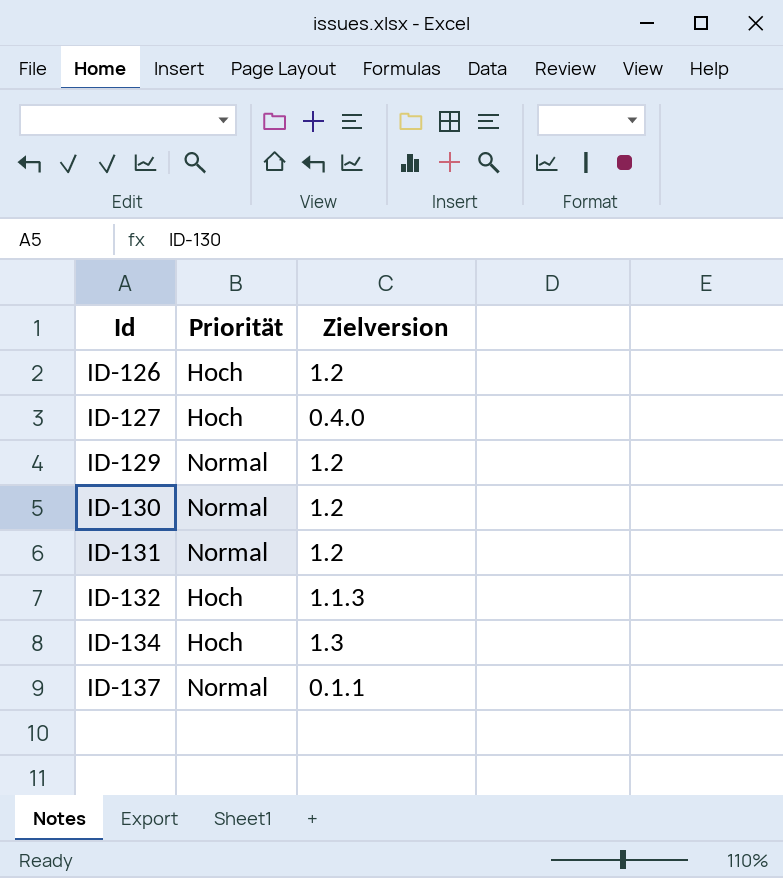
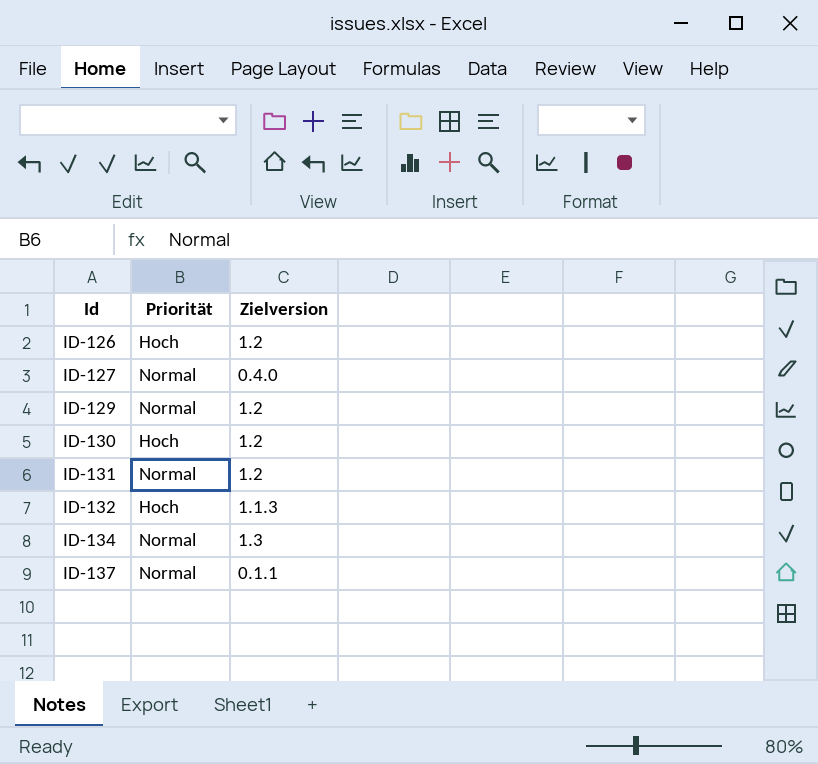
ID-127 | Priorität: Hoch -> Normal
ID-130 | Priorität: Normal -> Hoch
ID-134 | Priorität: Hoch -> Normal

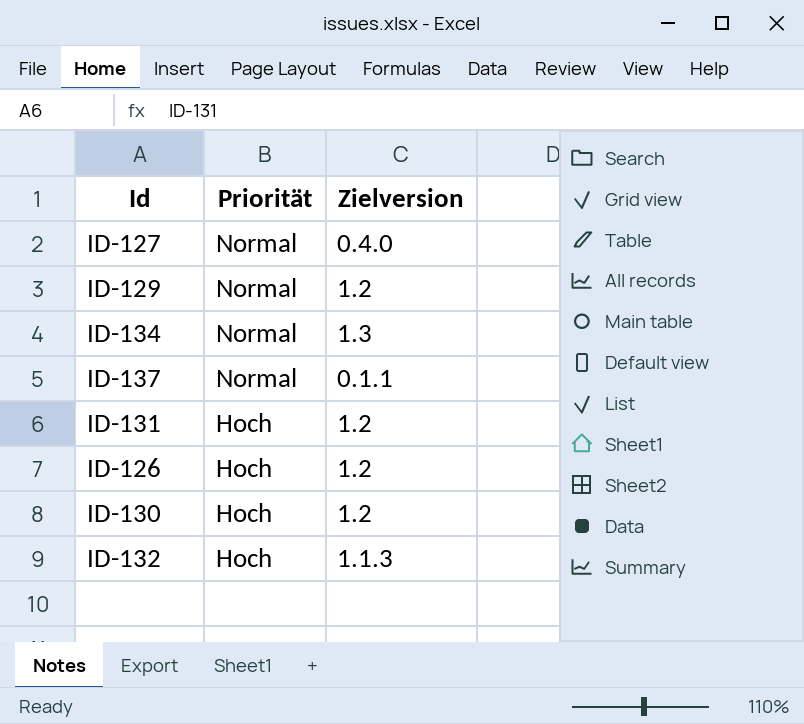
row order: Id ascending -> Priorität descending
ID-131 | Priorität: Normal -> Hoch

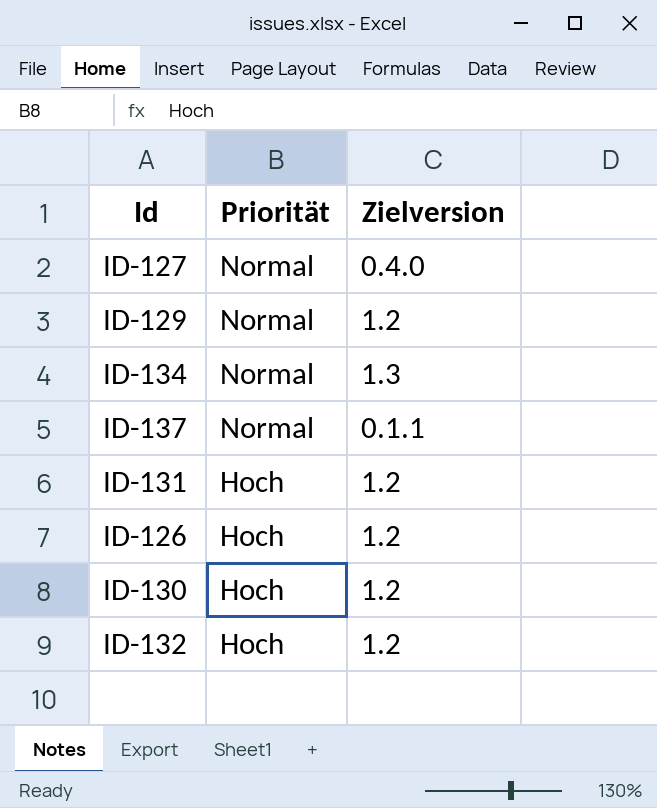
ID-132 | Zielversion: 1.1.3 -> 1.2

